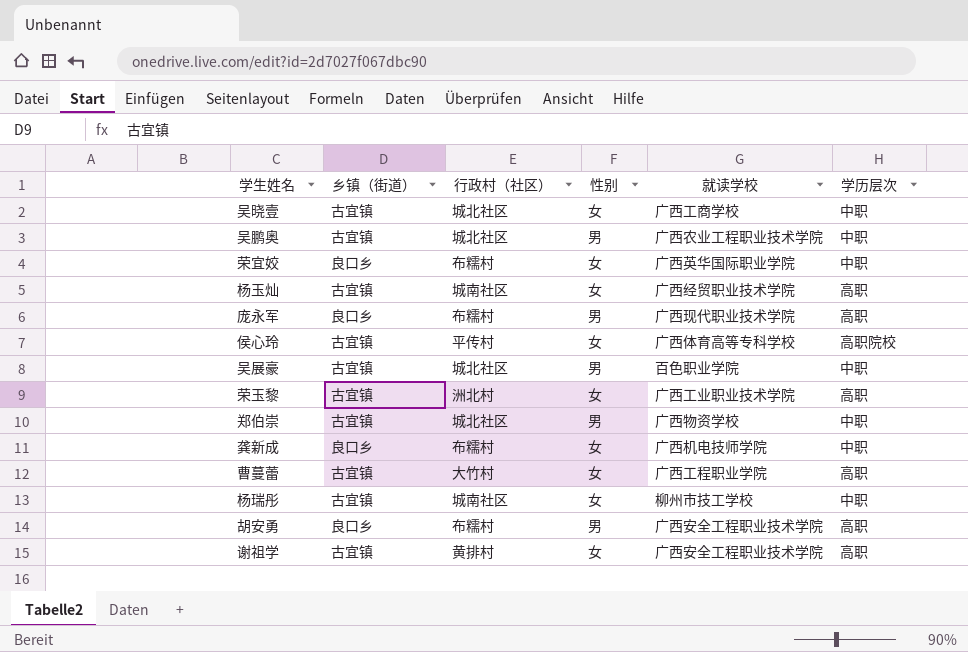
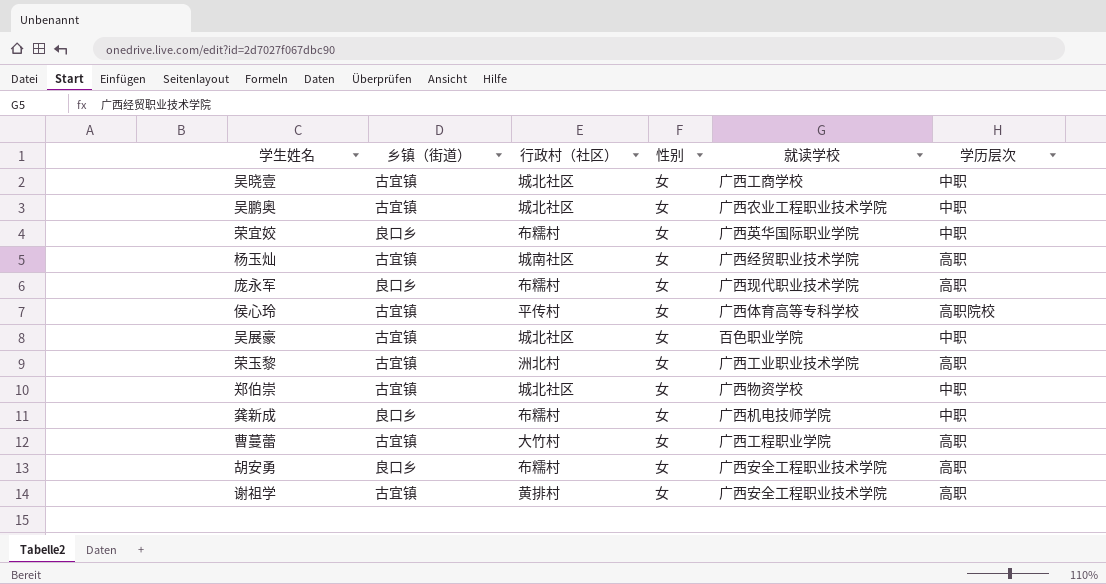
row 杨瑞彤: 古宜镇 | 城南社区 | 女 | 柳州市技工学校 | 中职 -> none
吴鹏奥 | 性别: 男 -> 女
庞永军 | 性别: 男 -> 女
吴展豪 | 性别: 男 -> 女
郑伯崇 | 性别: 男 -> 女
胡安勇 | 性别: 男 -> 女

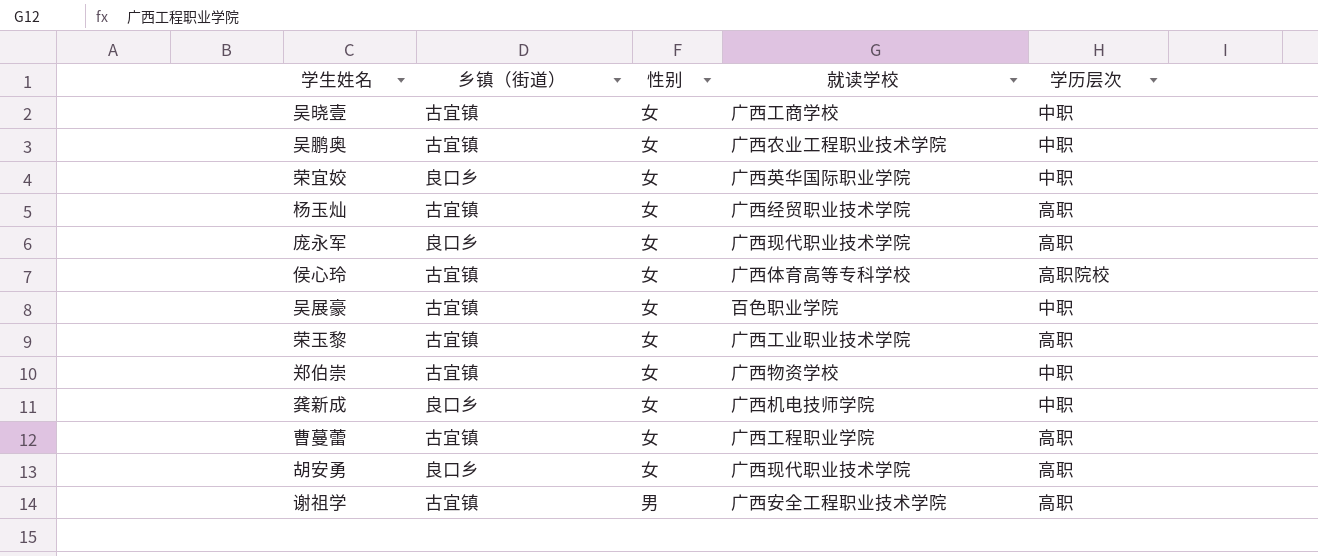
column 行政村（社区） | position: 3 -> none
胡安勇 | 就读学校: 广西安全工程职业技术学院 -> 广西现代职业技术学院
谢祖学 | 性别: 女 -> 男

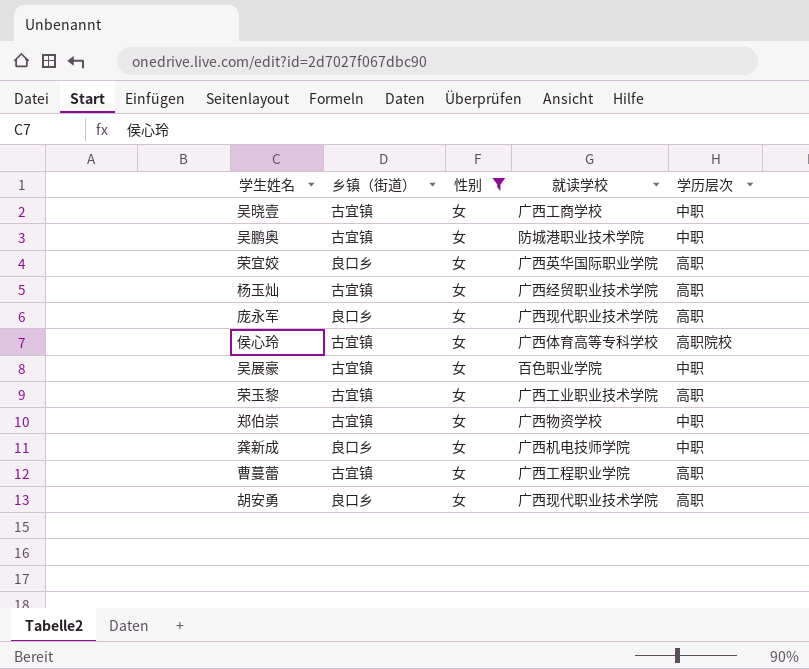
filter: none -> 性别 = 女
吴鹏奥 | 就读学校: 广西农业工程职业技术学院 -> 防城港职业技术学院
荣宜姣 | 学历层次: 中职 -> 高职

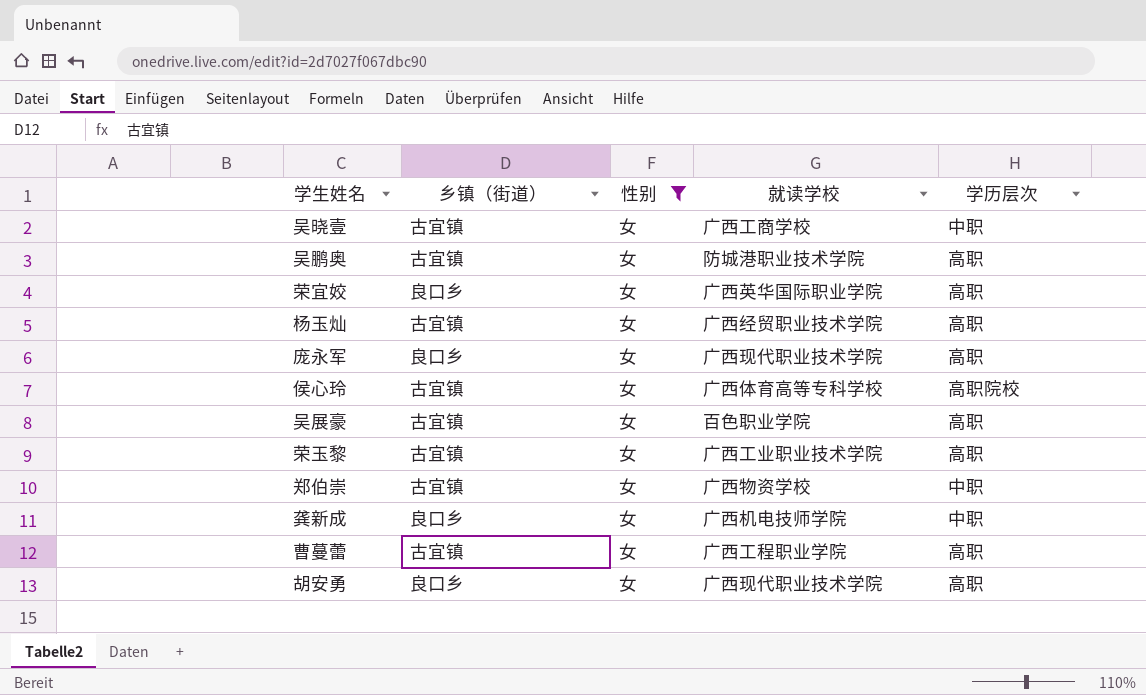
吴鹏奥 | 学历层次: 中职 -> 高职
吴展豪 | 学历层次: 中职 -> 高职

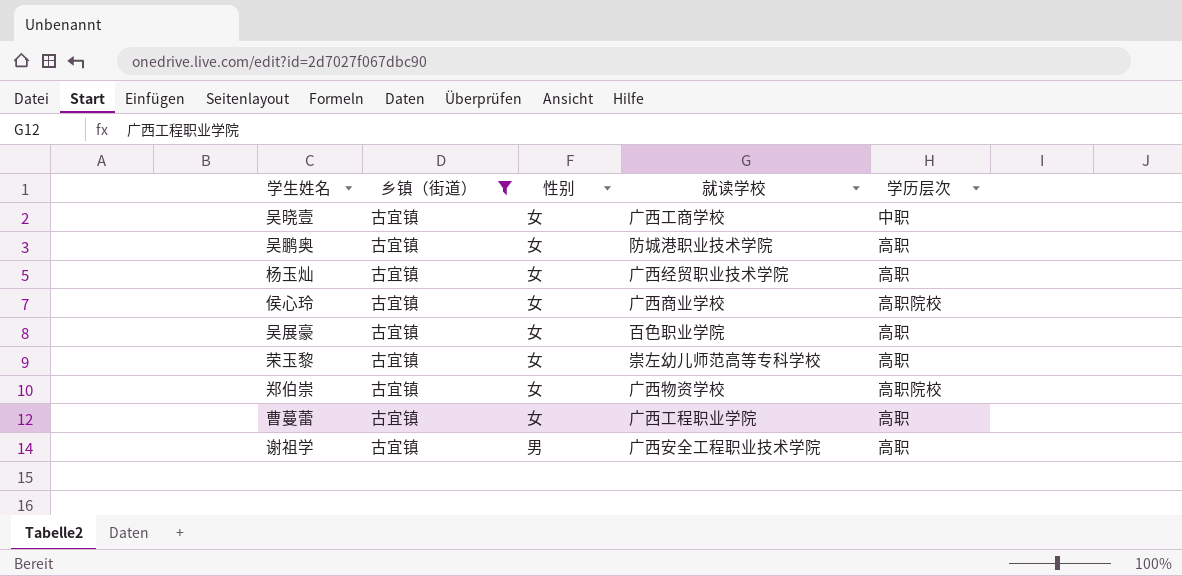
filter: 性别 = 女 -> 乡镇（街道） = 古宜镇
侯心玲 | 就读学校: 广西体育高等专科学校 -> 广西商业学校
荣玉黎 | 就读学校: 广西工业职业技术学院 -> 崇左幼儿师范高等专科学校
郑伯崇 | 学历层次: 中职 -> 高职院校

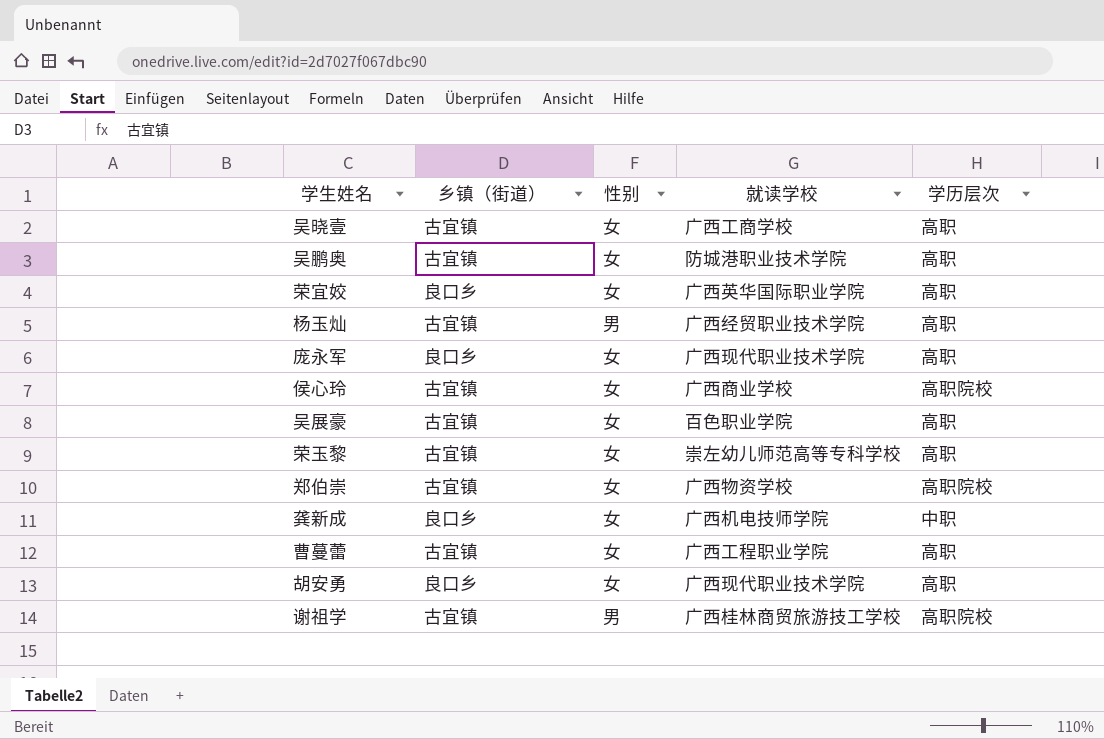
filter: 乡镇（街道） = 古宜镇 -> none
吴晓壹 | 学历层次: 中职 -> 高职
杨玉灿 | 性别: 女 -> 男
谢祖学 | 就读学校: 广西安全工程职业技术学院 -> 广西桂林商贸旅游技工学校
谢祖学 | 学历层次: 高职 -> 高职院校

